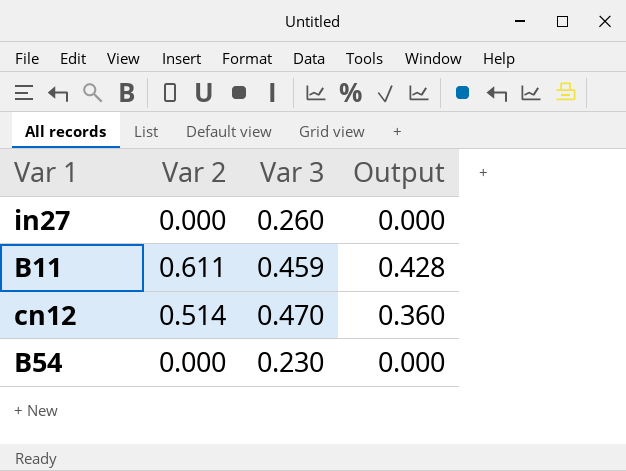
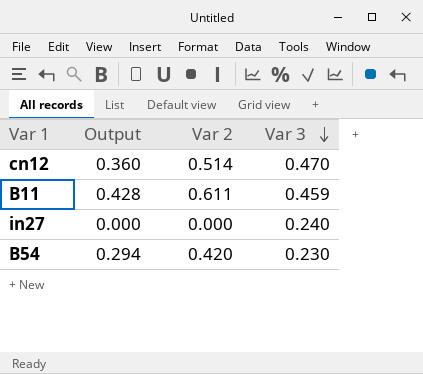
row order: none -> Var 3 descending
column Output | position: 4 -> 2
in27 | Var 3: 0.260 -> 0.240
B54 | Output: 0.000 -> 0.294
B54 | Var 2: 0.000 -> 0.420

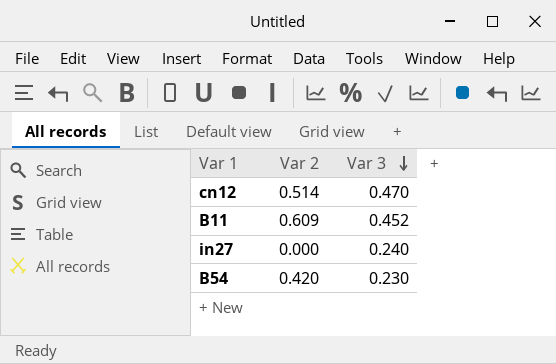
column Output | formula: [Var 2] * 0.7 -> none
B11 | Var 2: 0.611 -> 0.609
B11 | Var 3: 0.459 -> 0.452

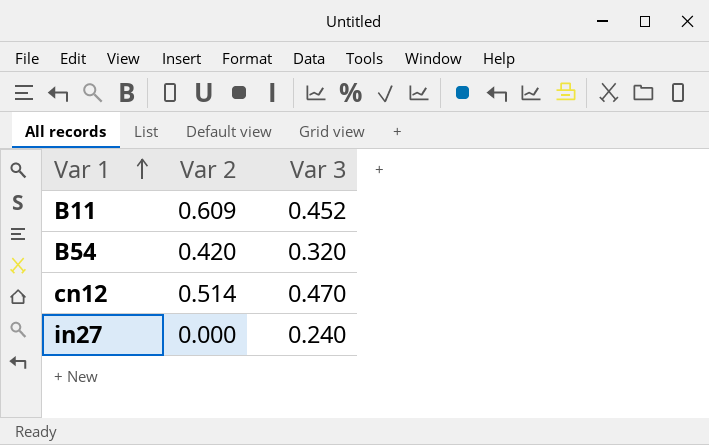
row order: Var 3 descending -> Var 1 ascending
B54 | Var 3: 0.230 -> 0.320

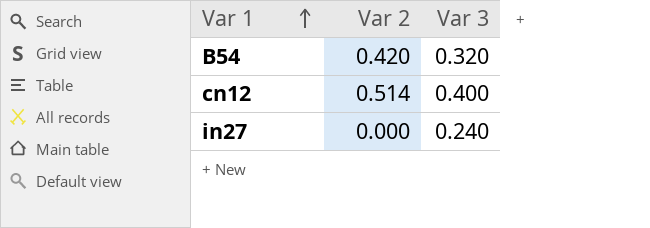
row B11: 0.609 | 0.452 -> none
cn12 | Var 3: 0.470 -> 0.400

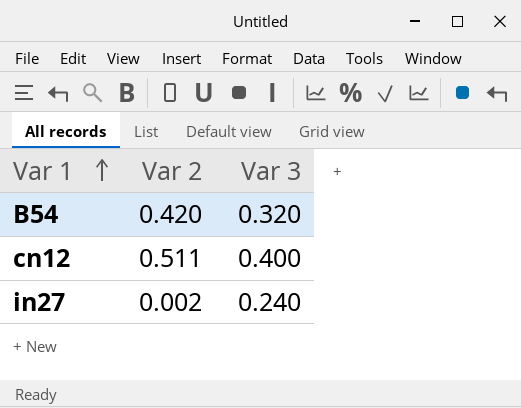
cn12 | Var 2: 0.514 -> 0.511
in27 | Var 2: 0.000 -> 0.002

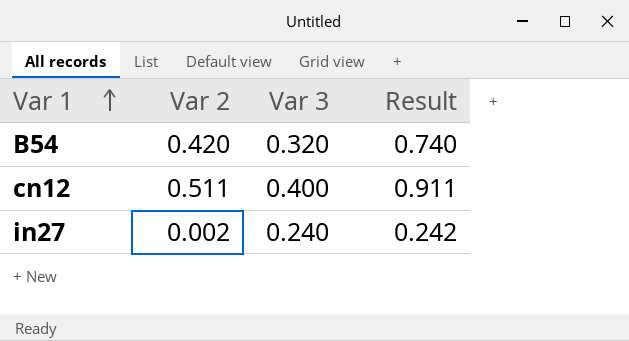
column Result | formula: none -> [Var 2] + [Var 3]

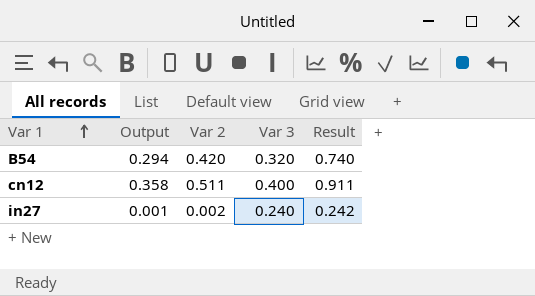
column Output | formula: none -> [Var 2] * 0.7

